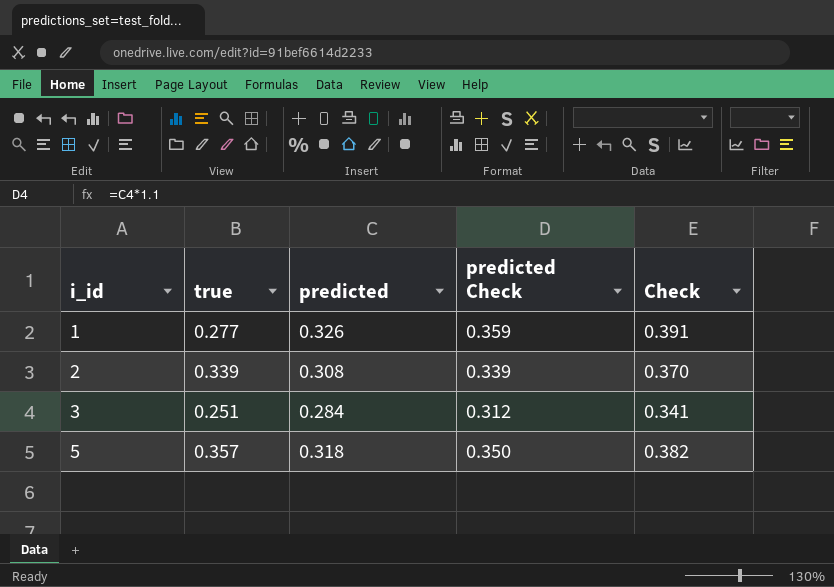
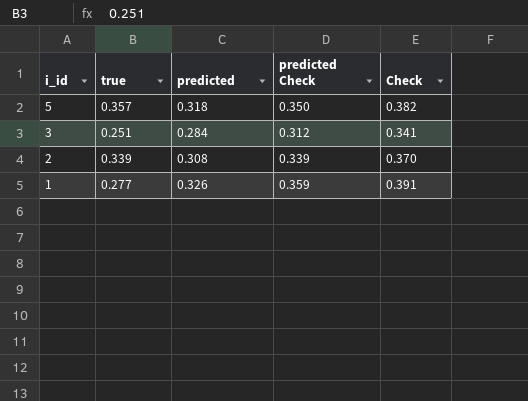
row order: i_id ascending -> i_id descending

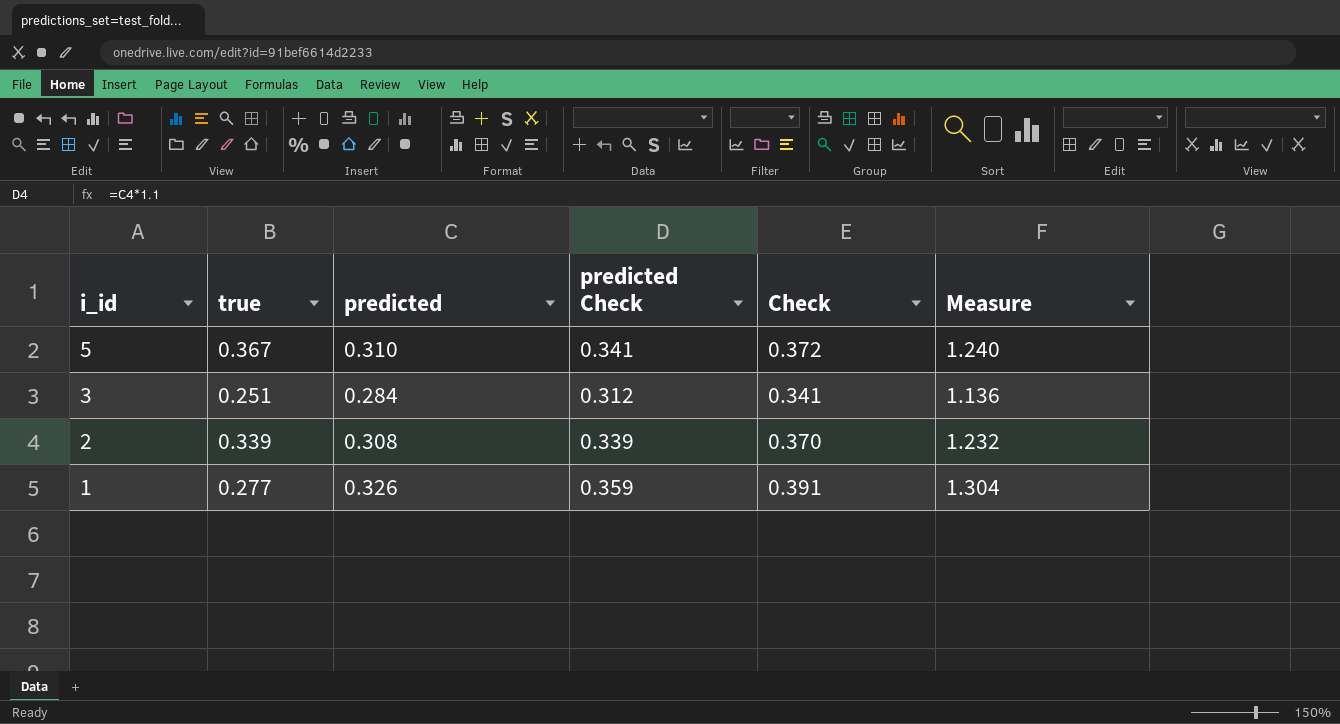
column Measure | formula: none -> [predicted] * 4
5 | true: 0.357 -> 0.367
5 | predicted: 0.318 -> 0.310
5 | predicted Check: 0.350 -> 0.341
5 | Check: 0.382 -> 0.372

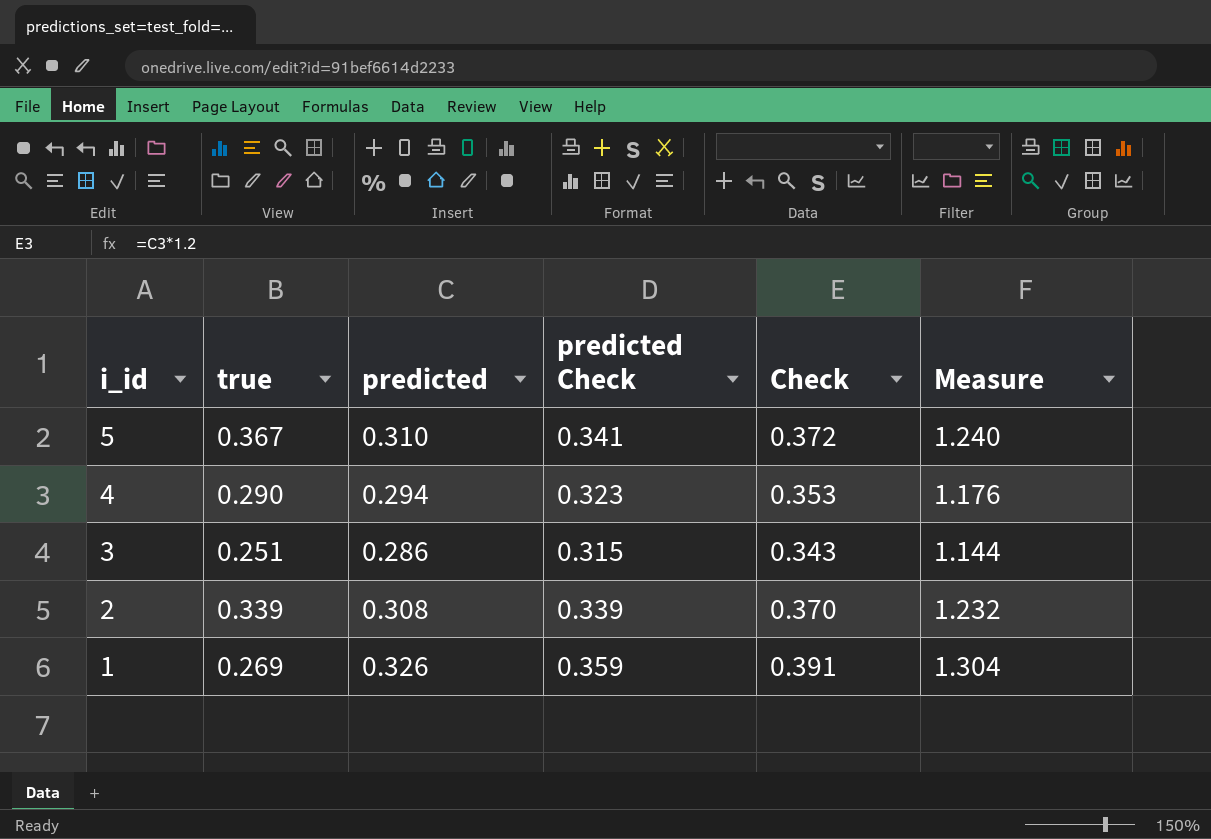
row 4: none -> 0.290 | 0.294 | 0.323 | 0.353 | 1.176
3 | predicted: 0.284 -> 0.286
3 | predicted Check: 0.312 -> 0.315
3 | Check: 0.341 -> 0.343
3 | Measure: 1.136 -> 1.144
1 | true: 0.277 -> 0.269

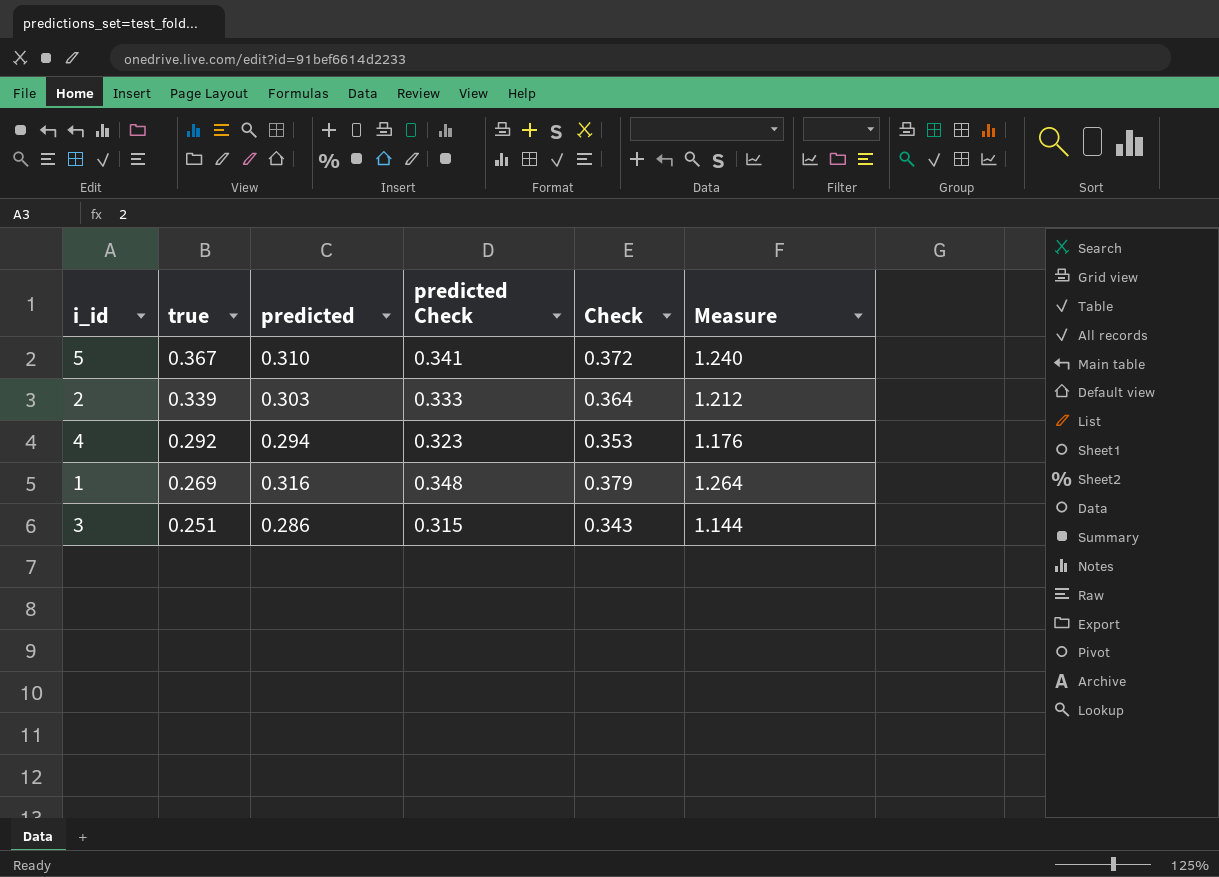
row order: i_id descending -> true descending
2 | predicted: 0.308 -> 0.303
2 | predicted Check: 0.339 -> 0.333
2 | Check: 0.370 -> 0.364
2 | Measure: 1.232 -> 1.212
4 | true: 0.290 -> 0.292
1 | predicted: 0.326 -> 0.316
1 | predicted Check: 0.359 -> 0.348
1 | Check: 0.391 -> 0.379
1 | Measure: 1.304 -> 1.264

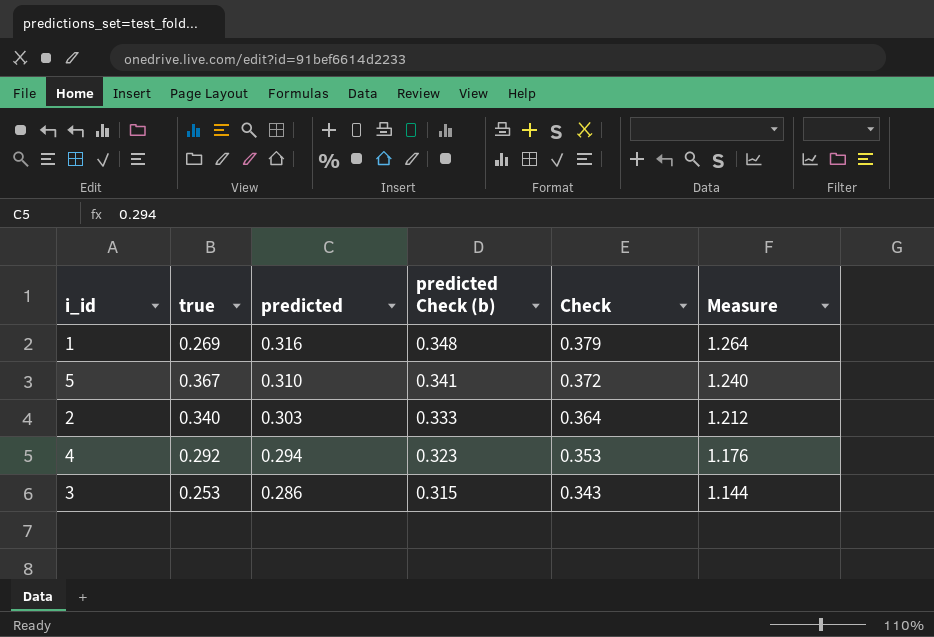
row order: true descending -> predicted descending
column name: predicted Check -> predicted Check (b)
2 | true: 0.339 -> 0.340
3 | true: 0.251 -> 0.253

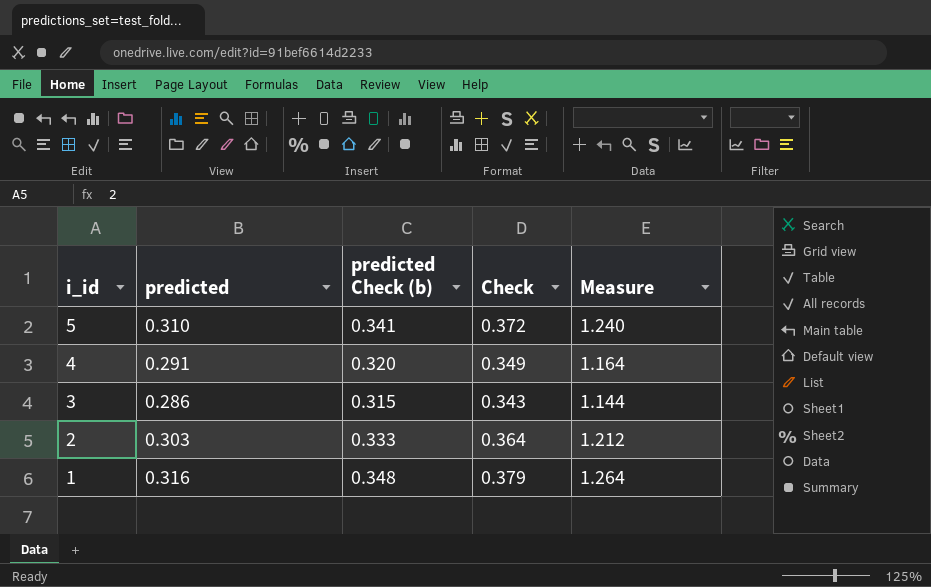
row order: predicted descending -> i_id descending
column true | position: 2 -> none
4 | predicted: 0.294 -> 0.291
4 | predicted Check (b): 0.323 -> 0.320
4 | Check: 0.353 -> 0.349
4 | Measure: 1.176 -> 1.164

